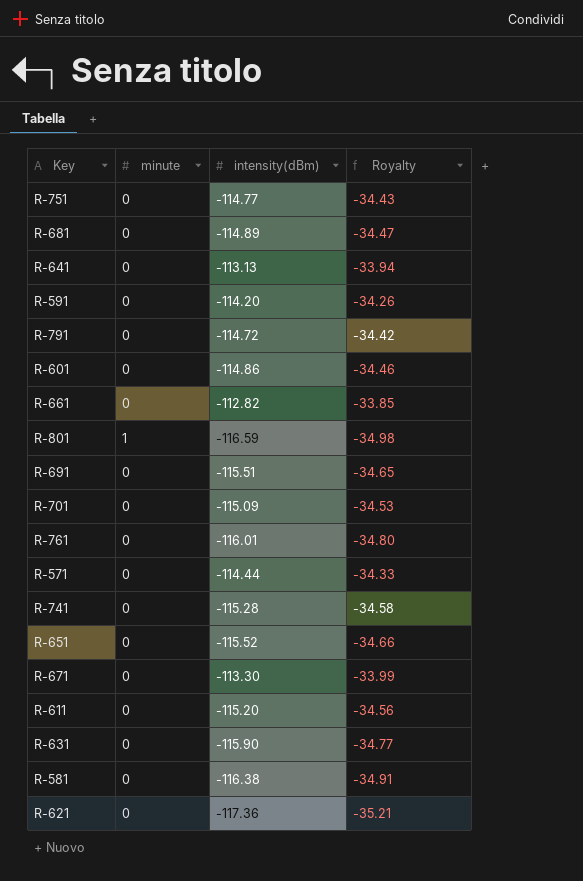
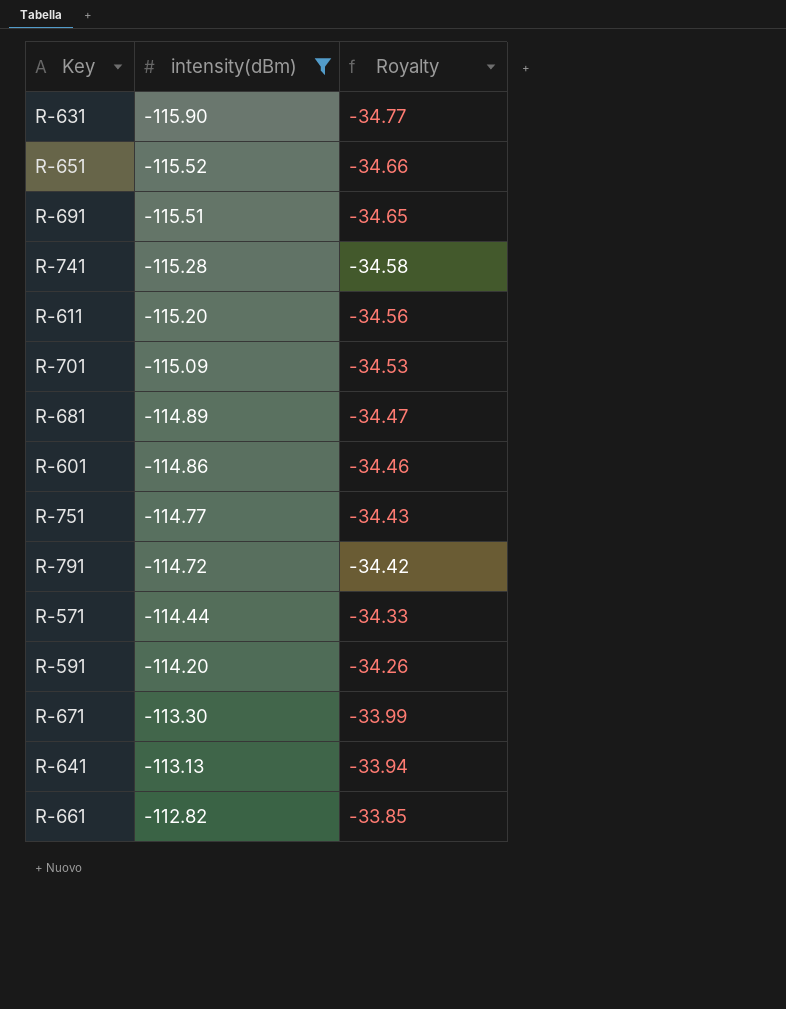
filter: none -> intensity(dBm) >= -115.90
row order: none -> intensity(dBm) ascending
column minute | position: 2 -> none

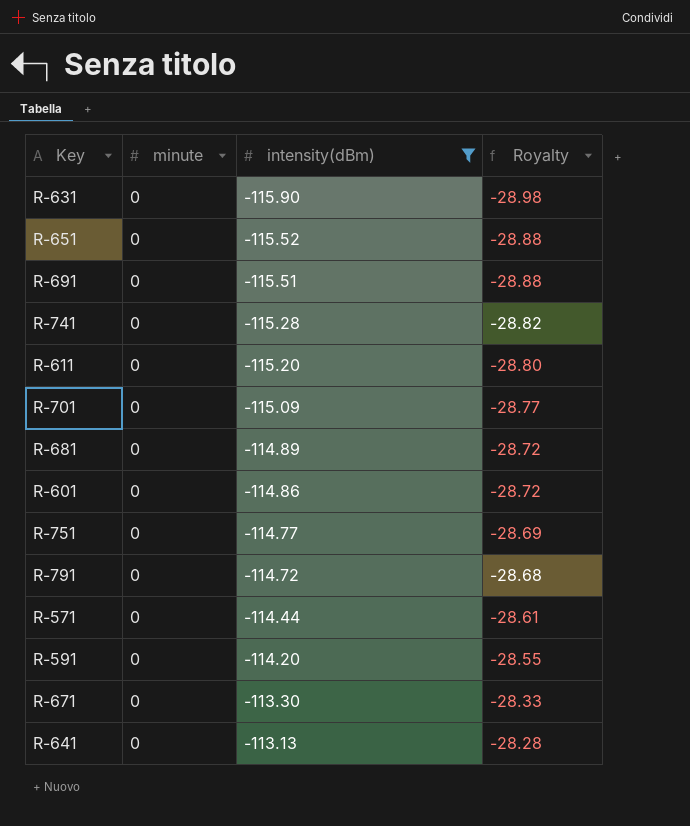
column minute | position: none -> 2
column Royalty | formula: [intensity(dBm)] * 0.3 -> [intensity(dBm)] * 0.25
row R-661: -112.82 | -33.85 -> none

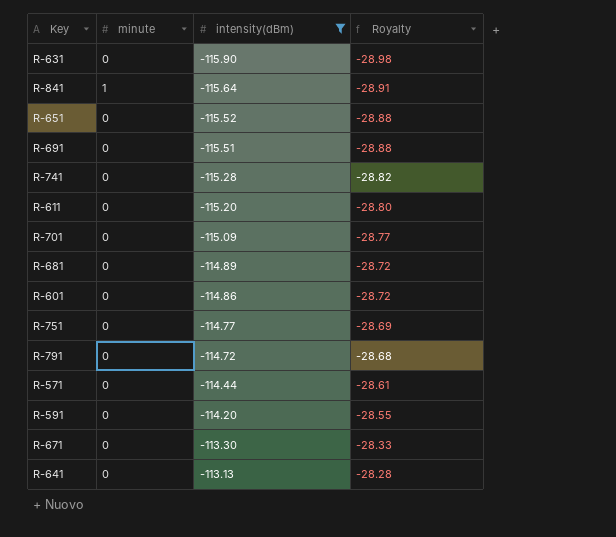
row R-841: none -> 1 | -115.64 | -28.91

